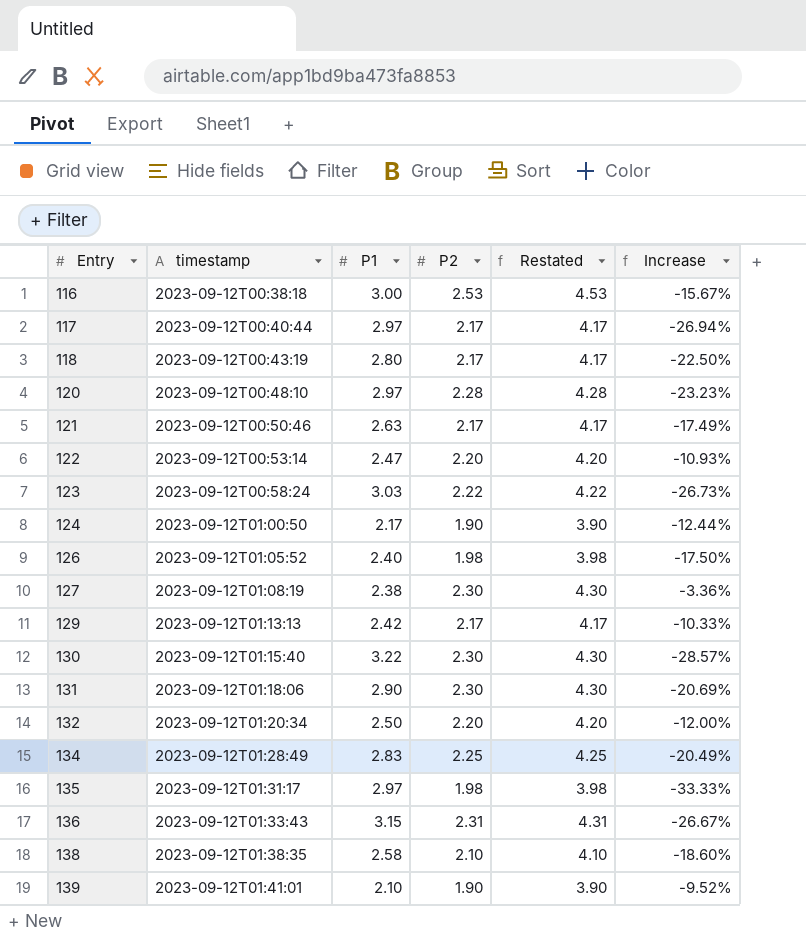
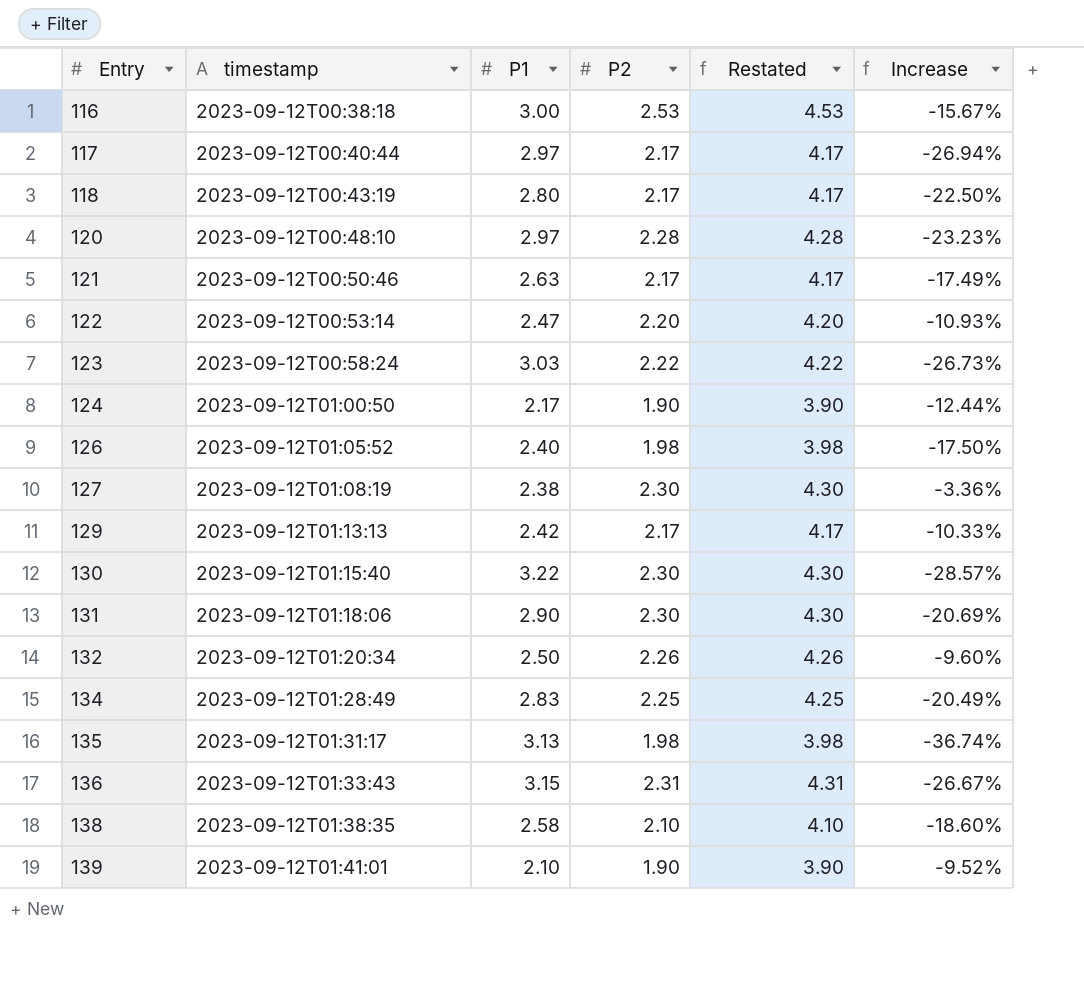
132 | P2: 2.20 -> 2.26
132 | Restated: 4.20 -> 4.26
132 | Increase: -12.00% -> -9.60%
135 | P1: 2.97 -> 3.13
135 | Increase: -33.33% -> -36.74%

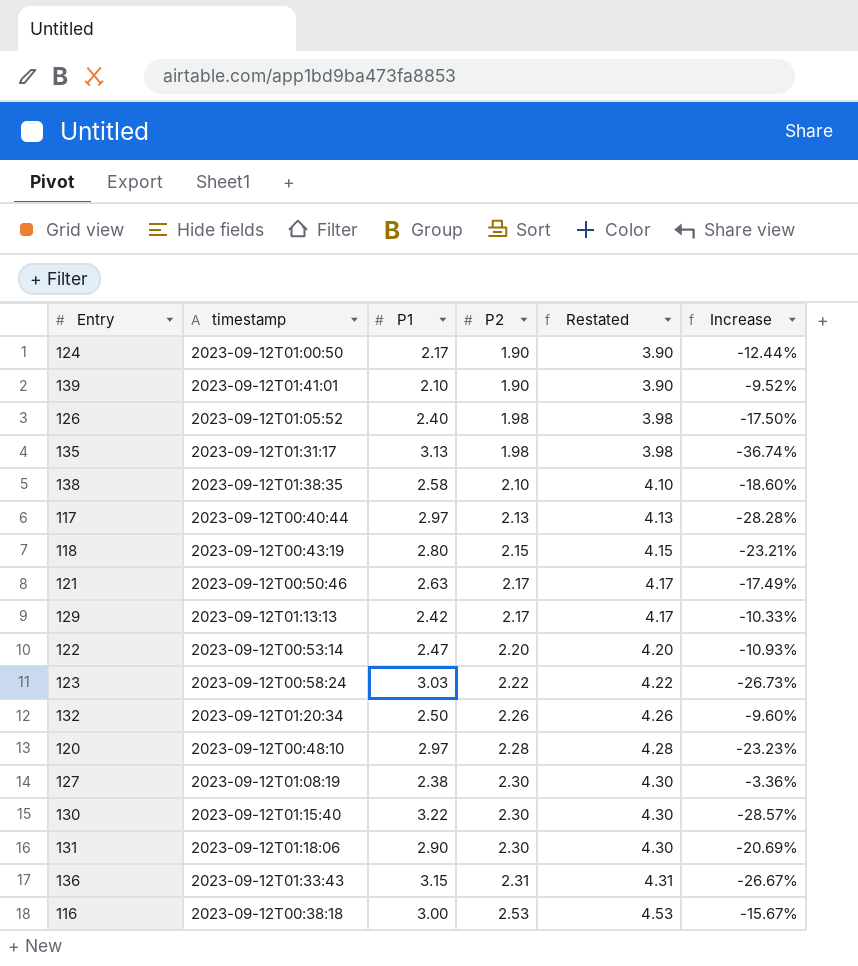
row order: Entry ascending -> P2 ascending
row 134: 2023-09-12T01:28:49 | 2.83 | 2.25 | 4.25 | -20.49% -> none
117 | P2: 2.17 -> 2.13
117 | Restated: 4.17 -> 4.13
117 | Increase: -26.94% -> -28.28%
118 | P2: 2.17 -> 2.15
118 | Restated: 4.17 -> 4.15
118 | Increase: -22.50% -> -23.21%

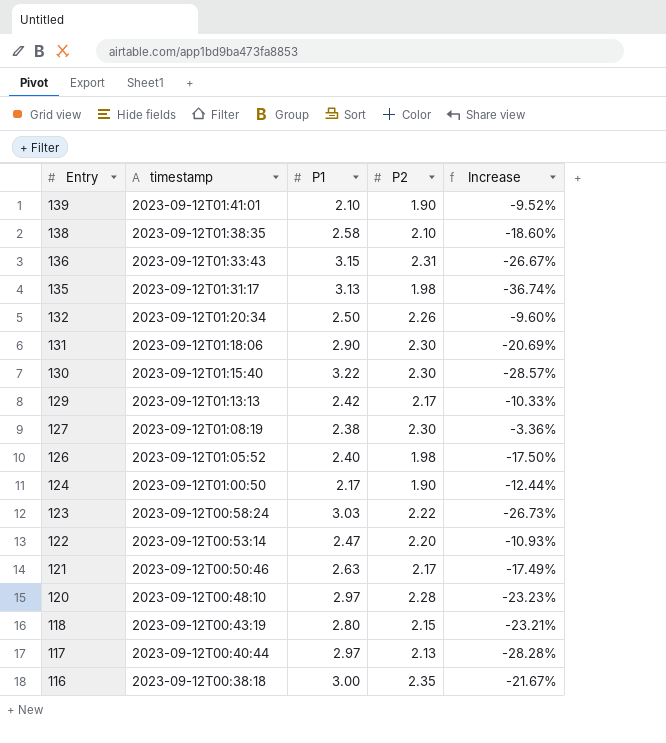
row order: P2 ascending -> Entry descending
column Restated | formula: [P2] + 2 -> none
116 | P2: 2.53 -> 2.35
116 | Increase: -15.67% -> -21.67%

